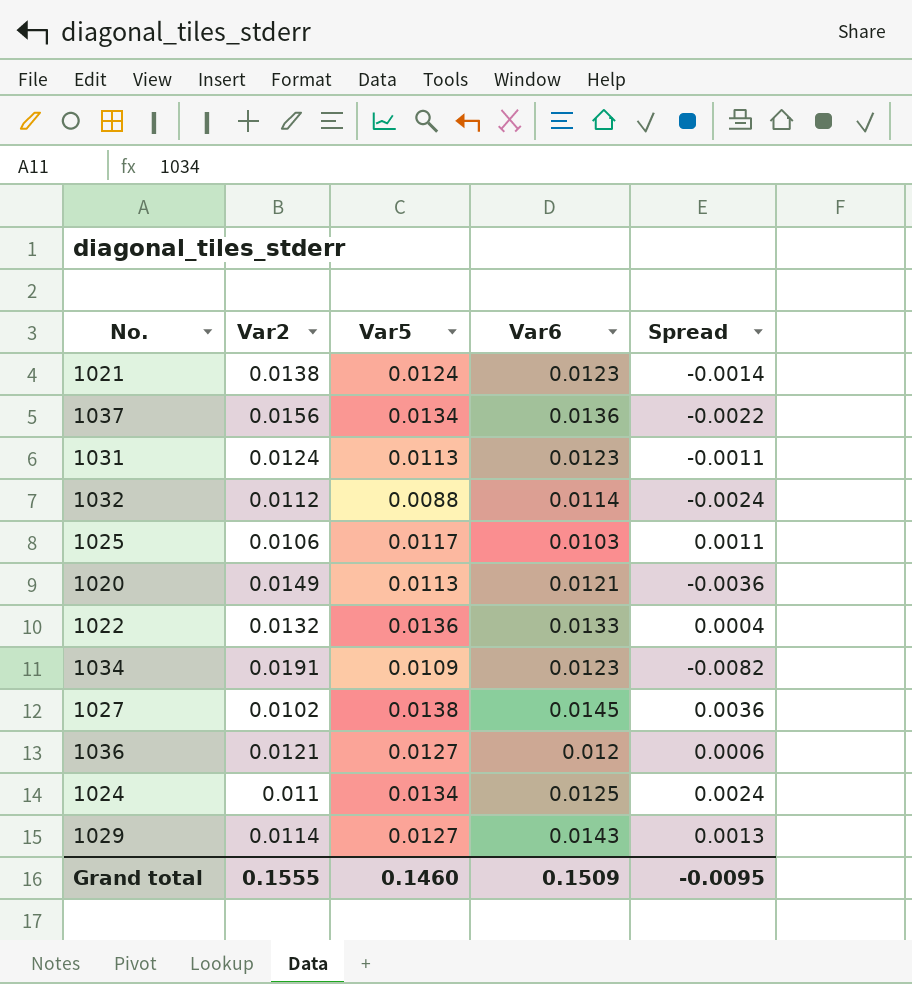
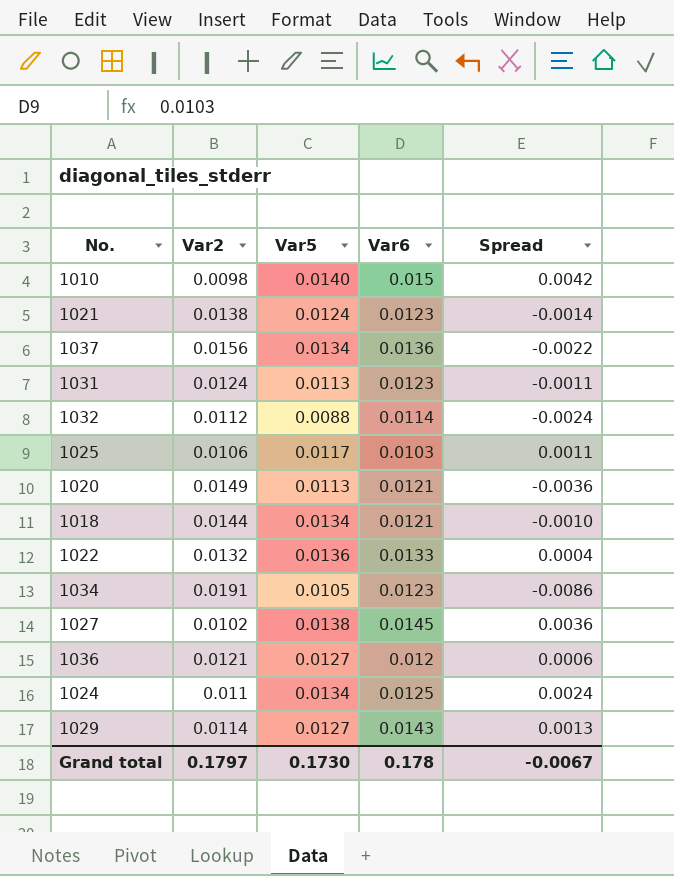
row 1010: none -> 0.0098 | 0.0140 | 0.015 | 0.0042
row 1018: none -> 0.0144 | 0.0134 | 0.0121 | -0.0010
1034 | Var5: 0.0109 -> 0.0105
1034 | Spread: -0.0082 -> -0.0086
Grand total | Var2: 0.1555 -> 0.1797
Grand total | Var5: 0.1460 -> 0.1730
Grand total | Var6: 0.1509 -> 0.178
Grand total | Spread: -0.0095 -> -0.0067

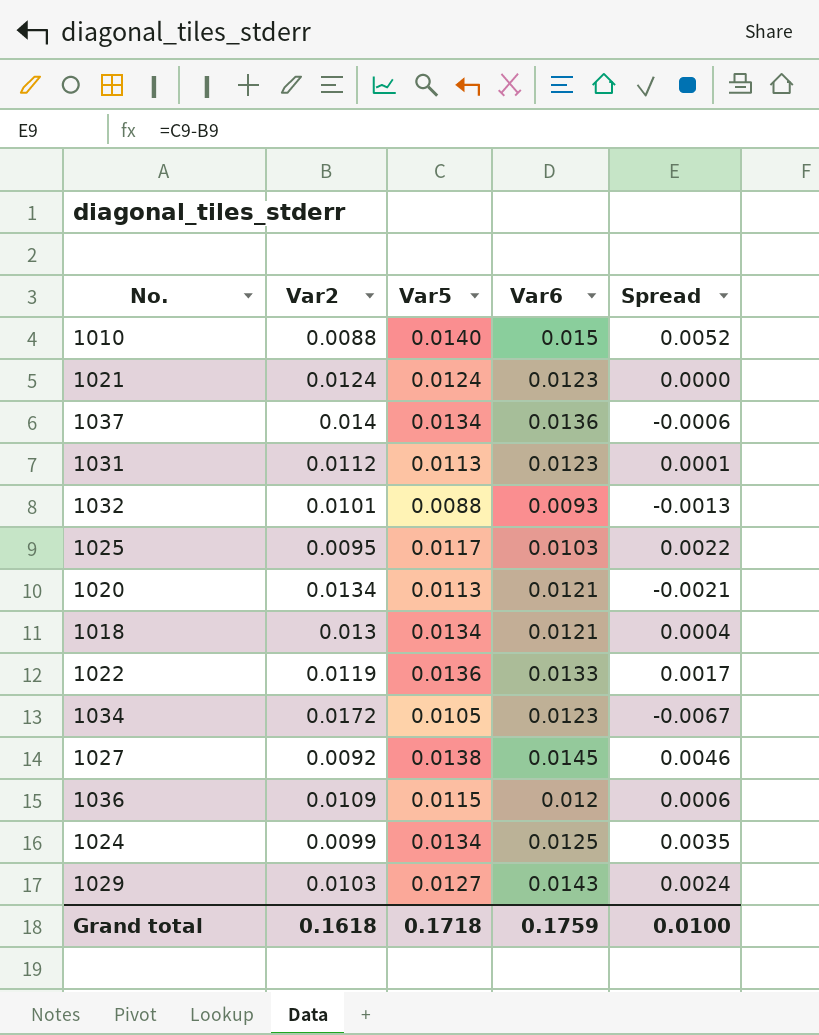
1010 | Var2: 0.0098 -> 0.0088
1010 | Spread: 0.0042 -> 0.0052
1021 | Var2: 0.0138 -> 0.0124
1021 | Spread: -0.0014 -> 0.0000
1037 | Var2: 0.0156 -> 0.014
1037 | Spread: -0.0022 -> -0.0006
1031 | Var2: 0.0124 -> 0.0112
1031 | Spread: -0.0011 -> 0.0001
1032 | Var2: 0.0112 -> 0.0101
1032 | Var6: 0.0114 -> 0.0093
1032 | Spread: -0.0024 -> -0.0013
1025 | Var2: 0.0106 -> 0.0095
1025 | Spread: 0.0011 -> 0.0022
1020 | Var2: 0.0149 -> 0.0134
1020 | Spread: -0.0036 -> -0.0021
1018 | Var2: 0.0144 -> 0.013
1018 | Spread: -0.0010 -> 0.0004
1022 | Var2: 0.0132 -> 0.0119
1022 | Spread: 0.0004 -> 0.0017
1034 | Var2: 0.0191 -> 0.0172
1034 | Spread: -0.0086 -> -0.0067
1027 | Var2: 0.0102 -> 0.0092
1027 | Spread: 0.0036 -> 0.0046
1036 | Var2: 0.0121 -> 0.0109
1036 | Var5: 0.0127 -> 0.0115
1024 | Var2: 0.011 -> 0.0099
1024 | Spread: 0.0024 -> 0.0035
1029 | Var2: 0.0114 -> 0.0103
1029 | Spread: 0.0013 -> 0.0024
Grand total | Var2: 0.1797 -> 0.1618
Grand total | Var5: 0.1730 -> 0.1718
Grand total | Var6: 0.178 -> 0.1759
Grand total | Spread: -0.0067 -> 0.0100

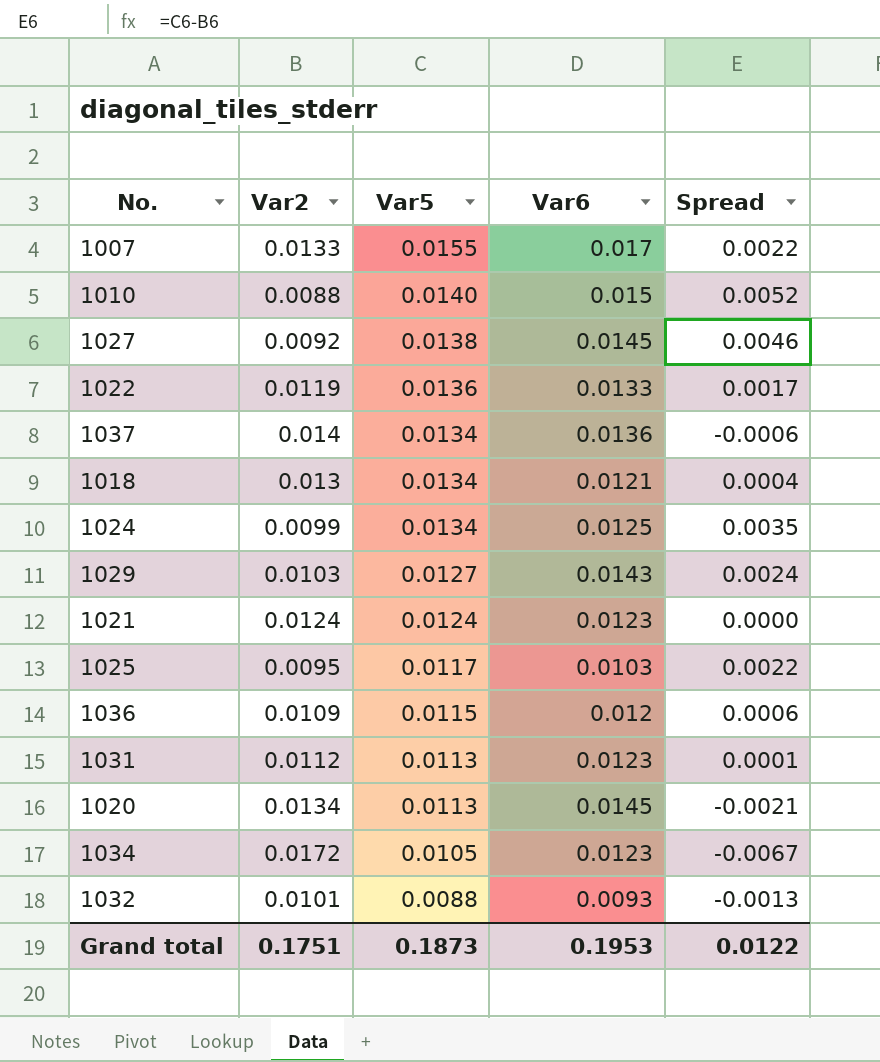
row order: none -> Var5 descending
row 1007: none -> 0.0133 | 0.0155 | 0.017 | 0.0022
1020 | Var6: 0.0121 -> 0.0145
Grand total | Var2: 0.1618 -> 0.1751
Grand total | Var5: 0.1718 -> 0.1873
Grand total | Var6: 0.1759 -> 0.1953
Grand total | Spread: 0.0100 -> 0.0122

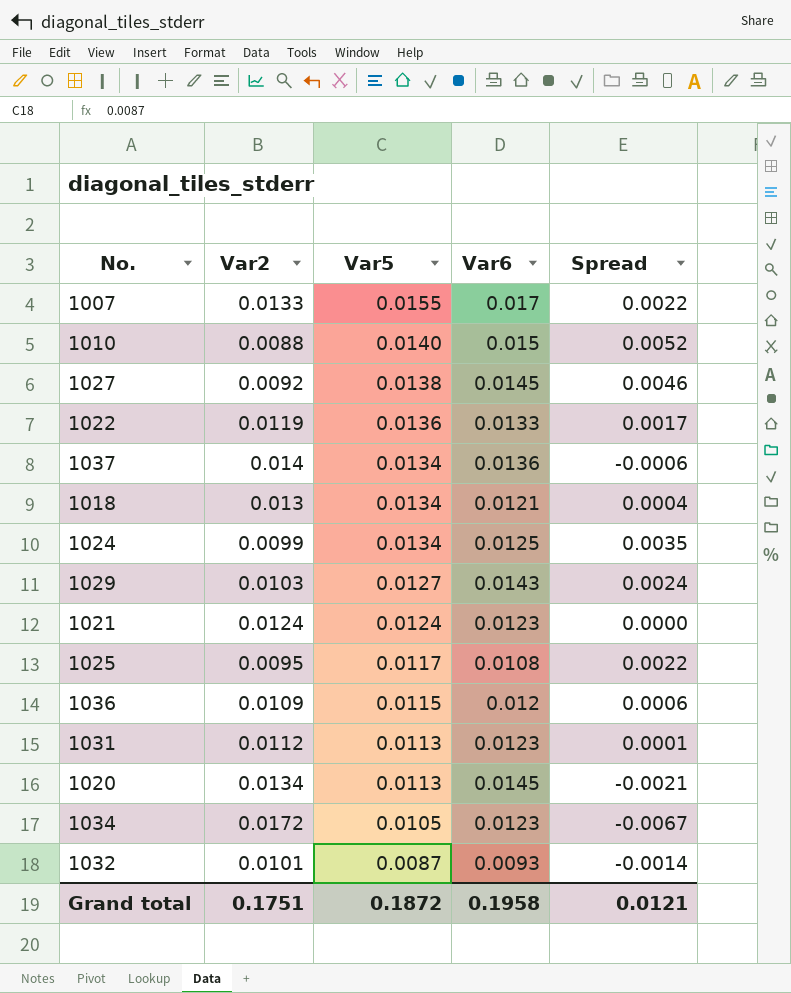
1025 | Var6: 0.0103 -> 0.0108
1032 | Var5: 0.0088 -> 0.0087
1032 | Spread: -0.0013 -> -0.0014
Grand total | Var5: 0.1873 -> 0.1872
Grand total | Var6: 0.1953 -> 0.1958
Grand total | Spread: 0.0122 -> 0.0121

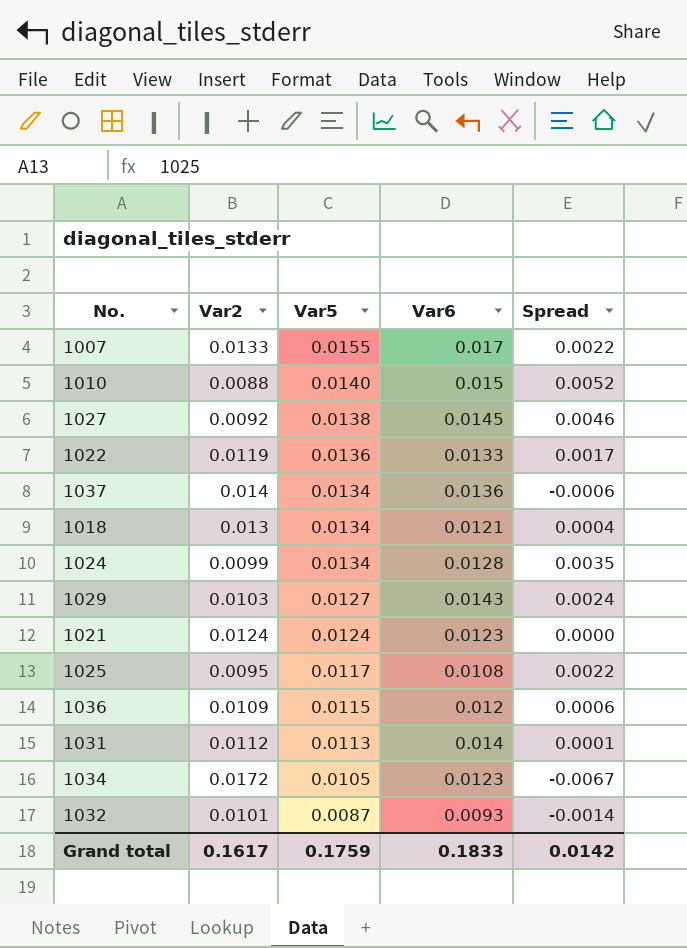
row 1020: 0.0134 | 0.0113 | 0.0145 | -0.0021 -> none
1024 | Var6: 0.0125 -> 0.0128
1031 | Var6: 0.0123 -> 0.014
Grand total | Var2: 0.1751 -> 0.1617
Grand total | Var5: 0.1872 -> 0.1759
Grand total | Var6: 0.1958 -> 0.1833
Grand total | Spread: 0.0121 -> 0.0142

